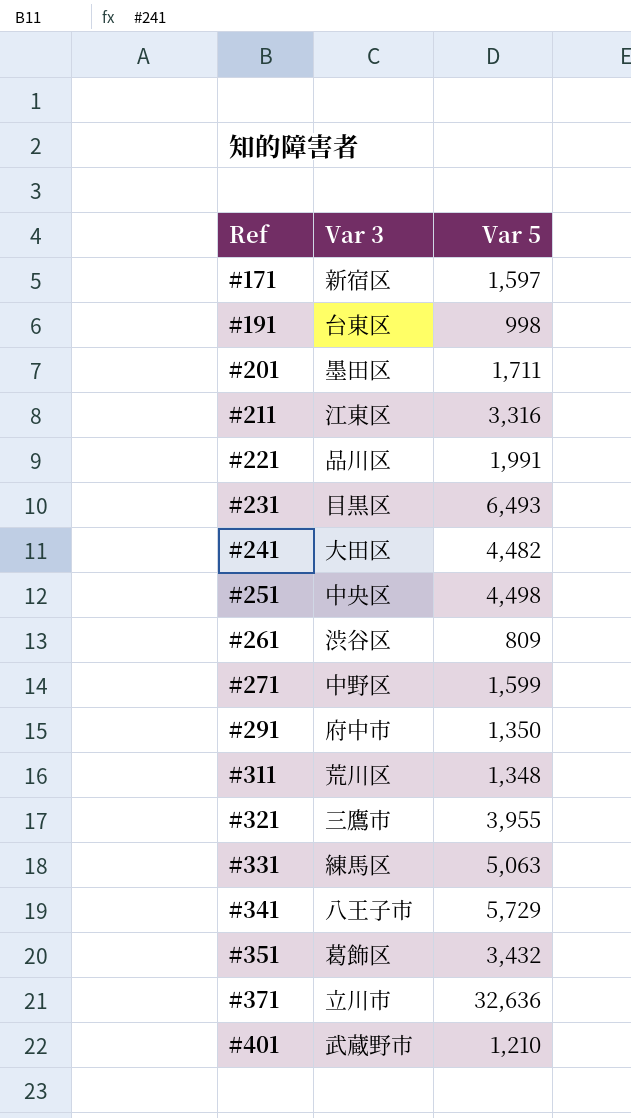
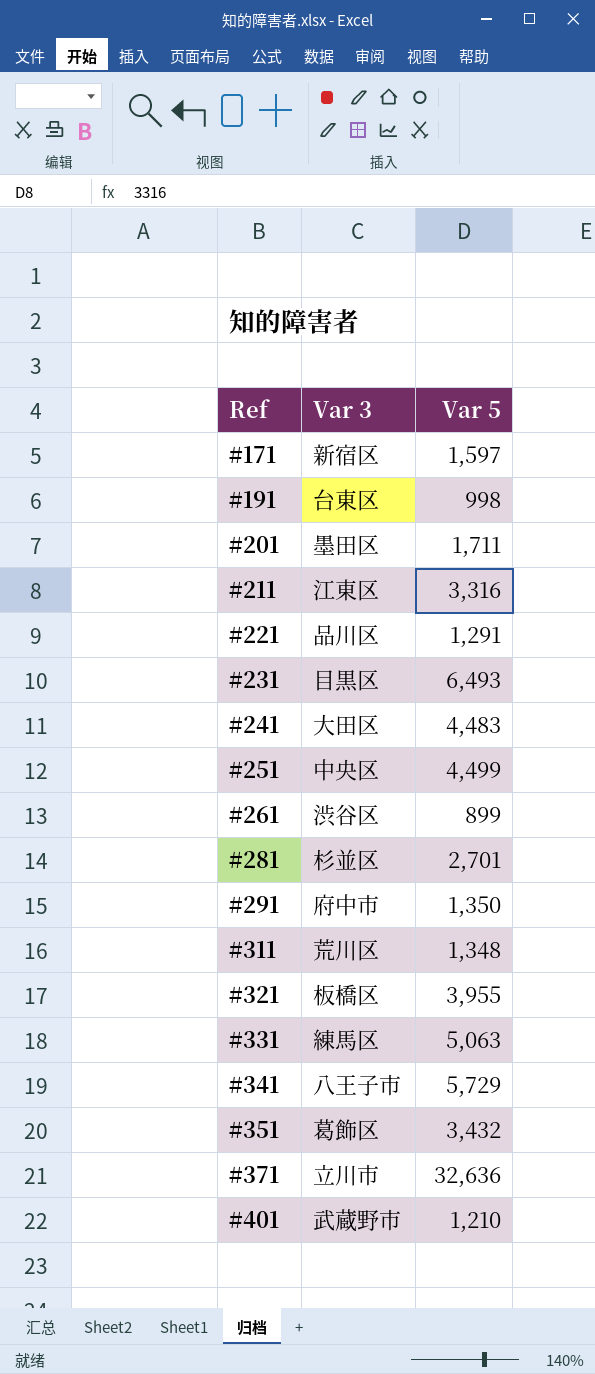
row #271: 中野区 | 1,599 -> none
#221 | Var 5: 1,991 -> 1,291
#241 | Var 5: 4,482 -> 4,483
#251 | Var 5: 4,498 -> 4,499
#261 | Var 5: 809 -> 899
row #281: none -> 杉並区 | 2,701
#321 | Var 3: 三鷹市 -> 板橋区

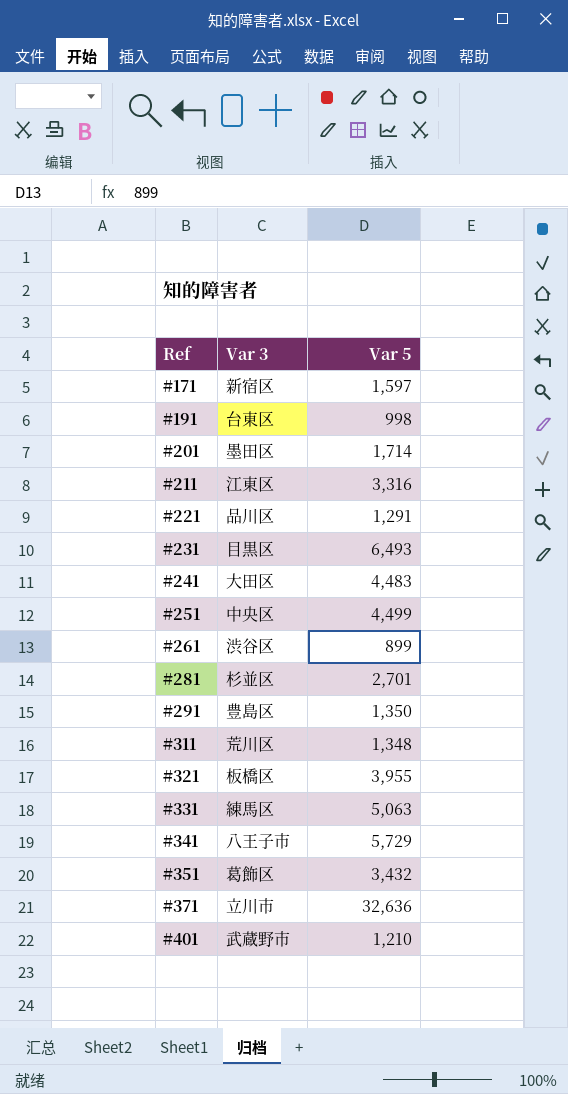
#201 | Var 5: 1,711 -> 1,714
#291 | Var 3: 府中市 -> 豊島区

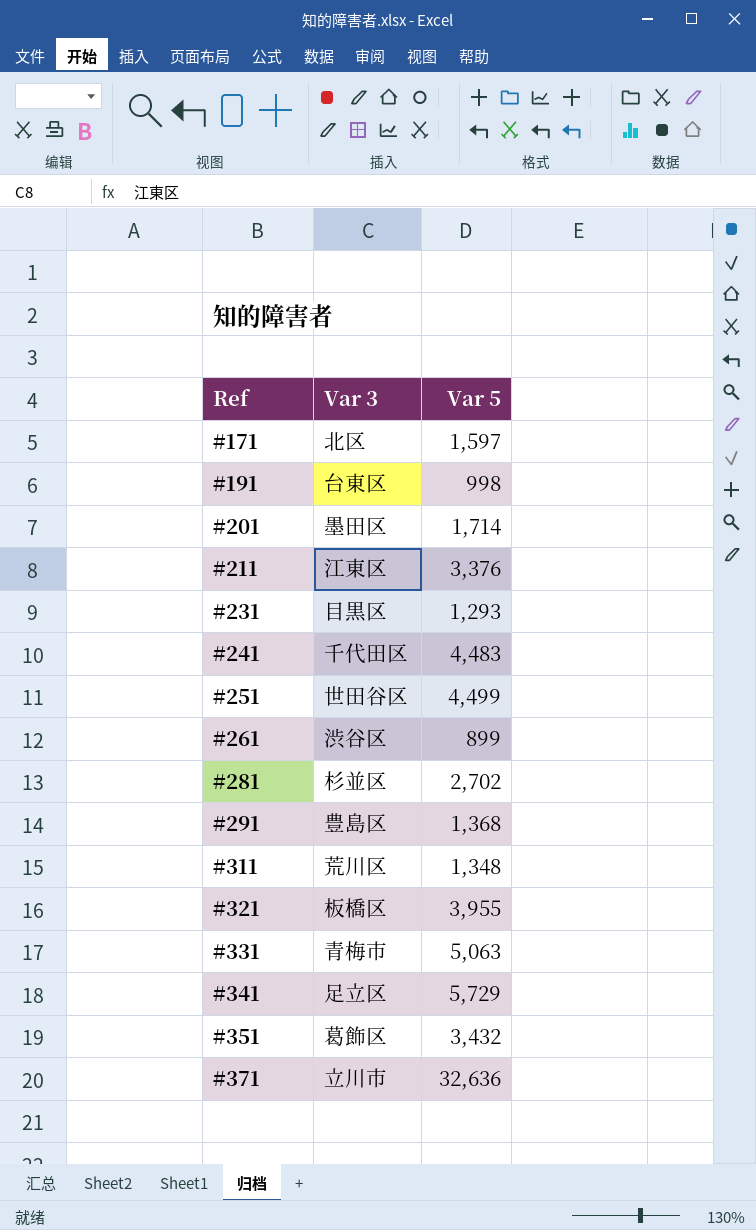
row #221: 品川区 | 1,291 -> none
row #401: 武蔵野市 | 1,210 -> none
#171 | Var 3: 新宿区 -> 北区
#211 | Var 5: 3,316 -> 3,376
#231 | Var 5: 6,493 -> 1,293
#241 | Var 3: 大田区 -> 千代田区
#251 | Var 3: 中央区 -> 世田谷区
#281 | Var 5: 2,701 -> 2,702
#291 | Var 5: 1,350 -> 1,368
#331 | Var 3: 練馬区 -> 青梅市
#341 | Var 3: 八王子市 -> 足立区

